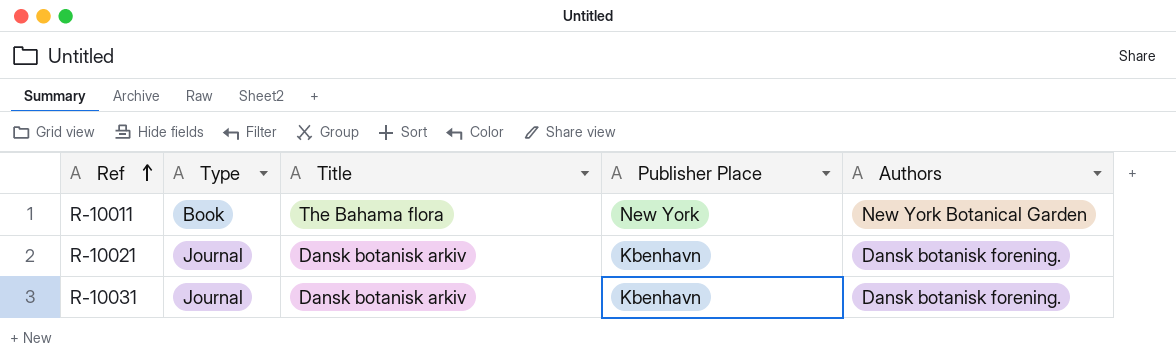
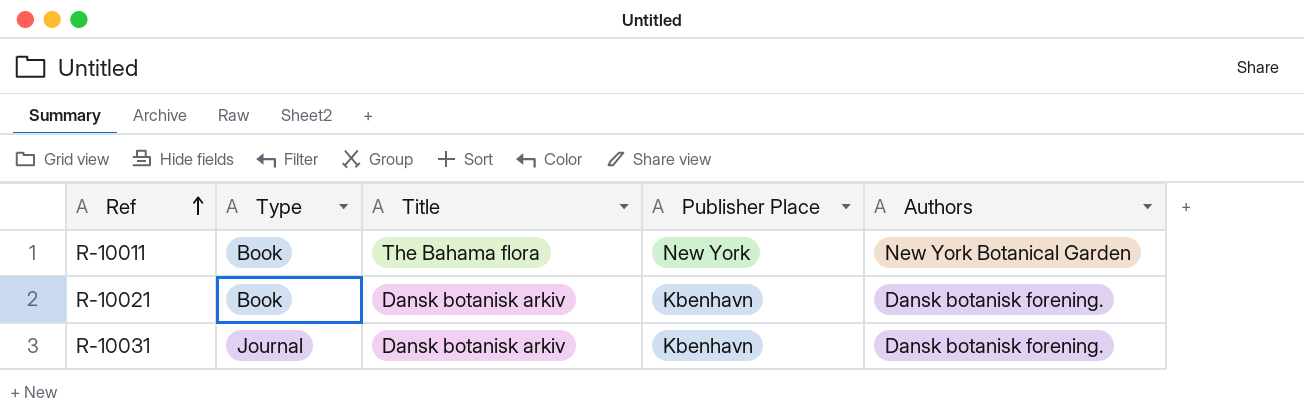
R-10021 | Type: Journal -> Book

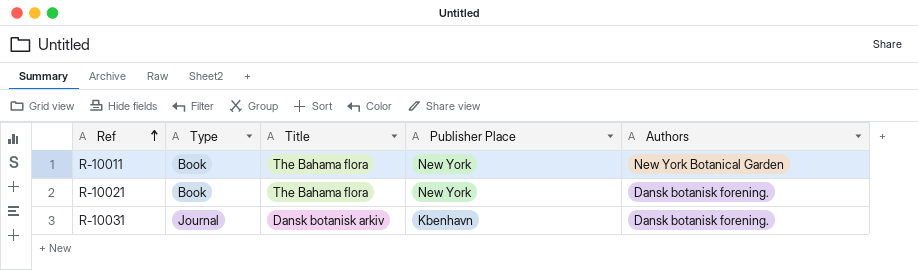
R-10021 | Title: Dansk botanisk arkiv -> The Bahama flora
R-10021 | Publisher Place: Kbenhavn -> New York

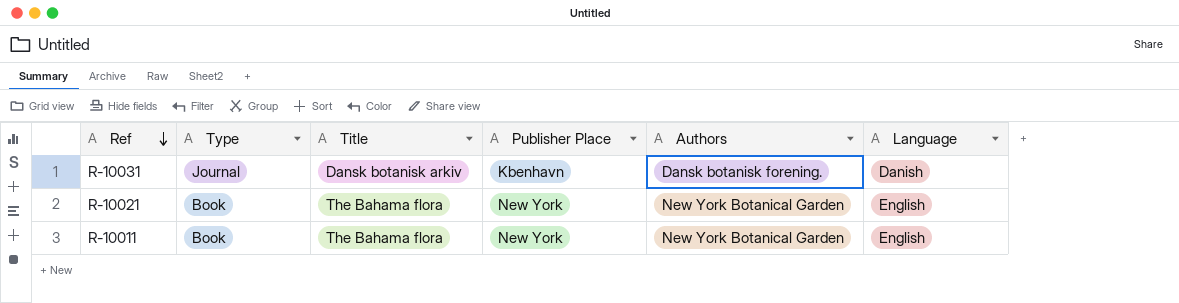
row order: Ref ascending -> Ref descending
column Language | position: none -> 6
R-10021 | Authors: Dansk botanisk forening. -> New York Botanical Garden

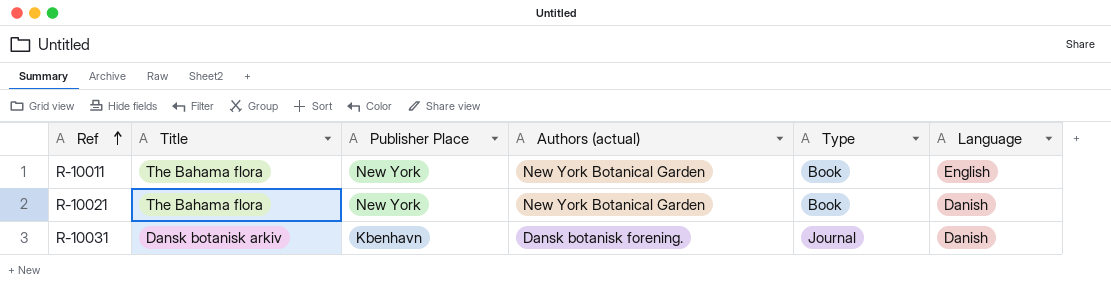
row order: Ref descending -> Ref ascending
column name: Authors -> Authors (actual)
column Type | position: 2 -> 5
R-10021 | Language: English -> Danish

